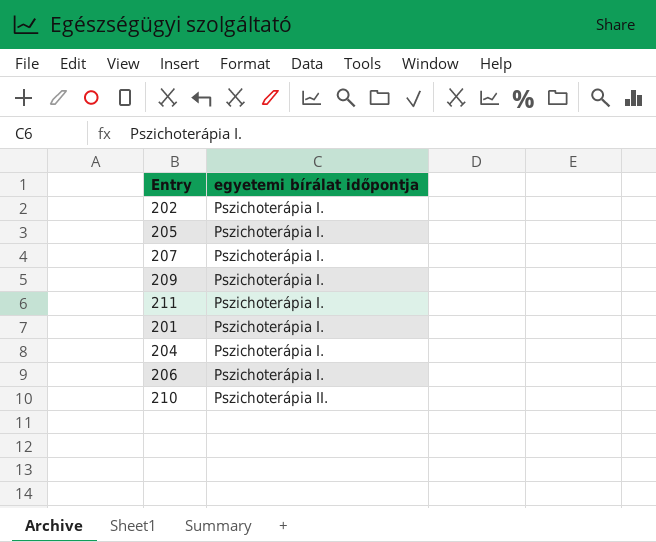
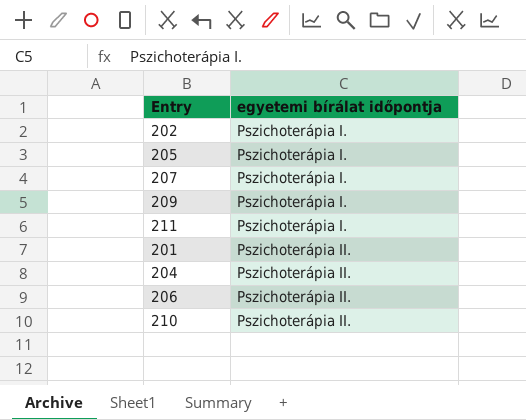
201 | egyetemi bírálat időpontja: Pszichoterápia I. -> Pszichoterápia II.
204 | egyetemi bírálat időpontja: Pszichoterápia I. -> Pszichoterápia II.
206 | egyetemi bírálat időpontja: Pszichoterápia I. -> Pszichoterápia II.

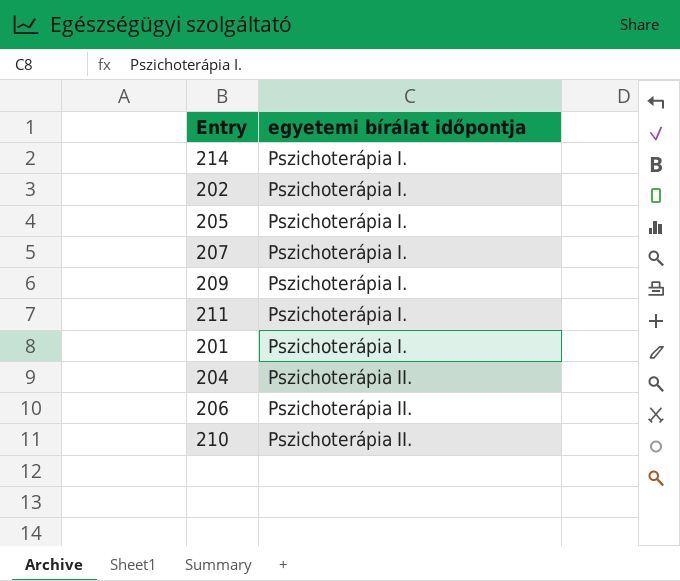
row 214: none -> Pszichoterápia I.
201 | egyetemi bírálat időpontja: Pszichoterápia II. -> Pszichoterápia I.

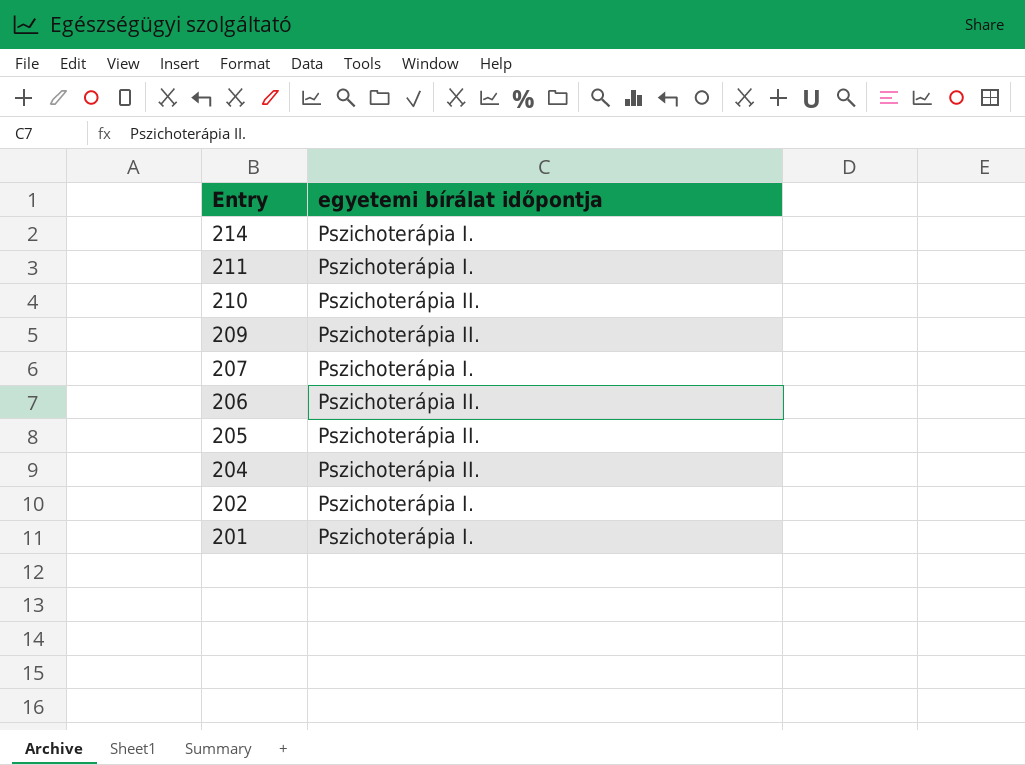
row order: egyetemi bírálat időpontja ascending -> Entry descending
209 | egyetemi bírálat időpontja: Pszichoterápia I. -> Pszichoterápia II.
205 | egyetemi bírálat időpontja: Pszichoterápia I. -> Pszichoterápia II.

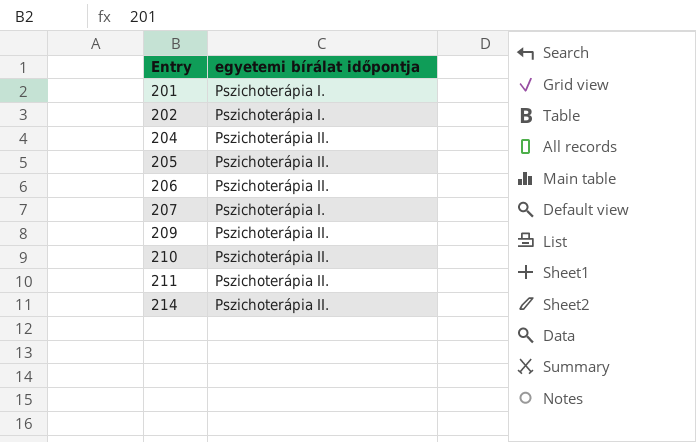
row order: Entry descending -> Entry ascending
211 | egyetemi bírálat időpontja: Pszichoterápia I. -> Pszichoterápia II.
214 | egyetemi bírálat időpontja: Pszichoterápia I. -> Pszichoterápia II.

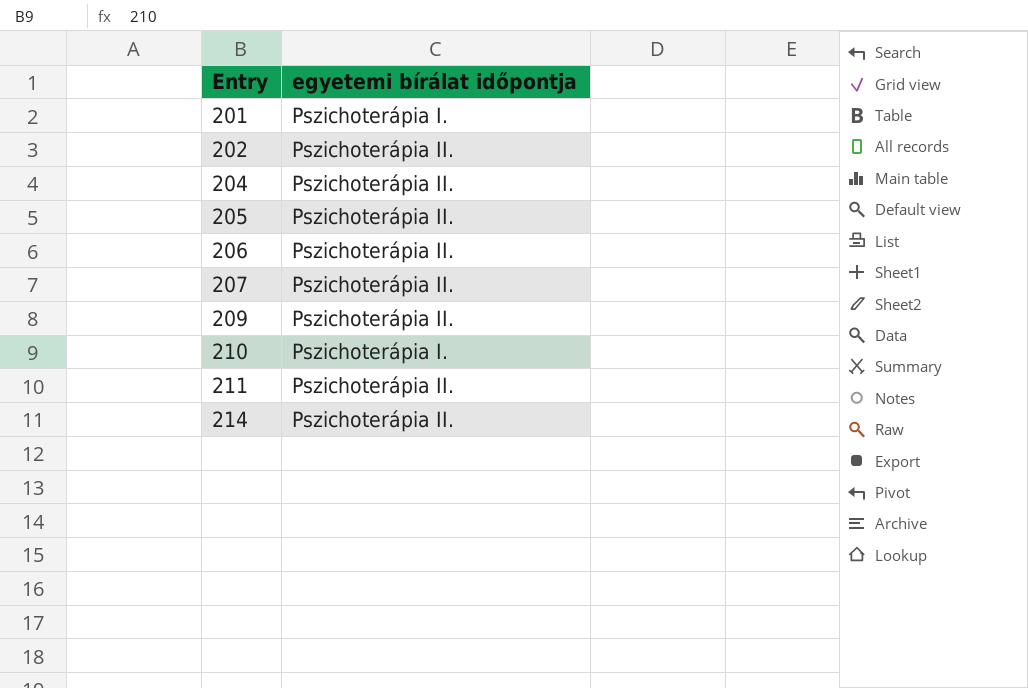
202 | egyetemi bírálat időpontja: Pszichoterápia I. -> Pszichoterápia II.
207 | egyetemi bírálat időpontja: Pszichoterápia I. -> Pszichoterápia II.
210 | egyetemi bírálat időpontja: Pszichoterápia II. -> Pszichoterápia I.

